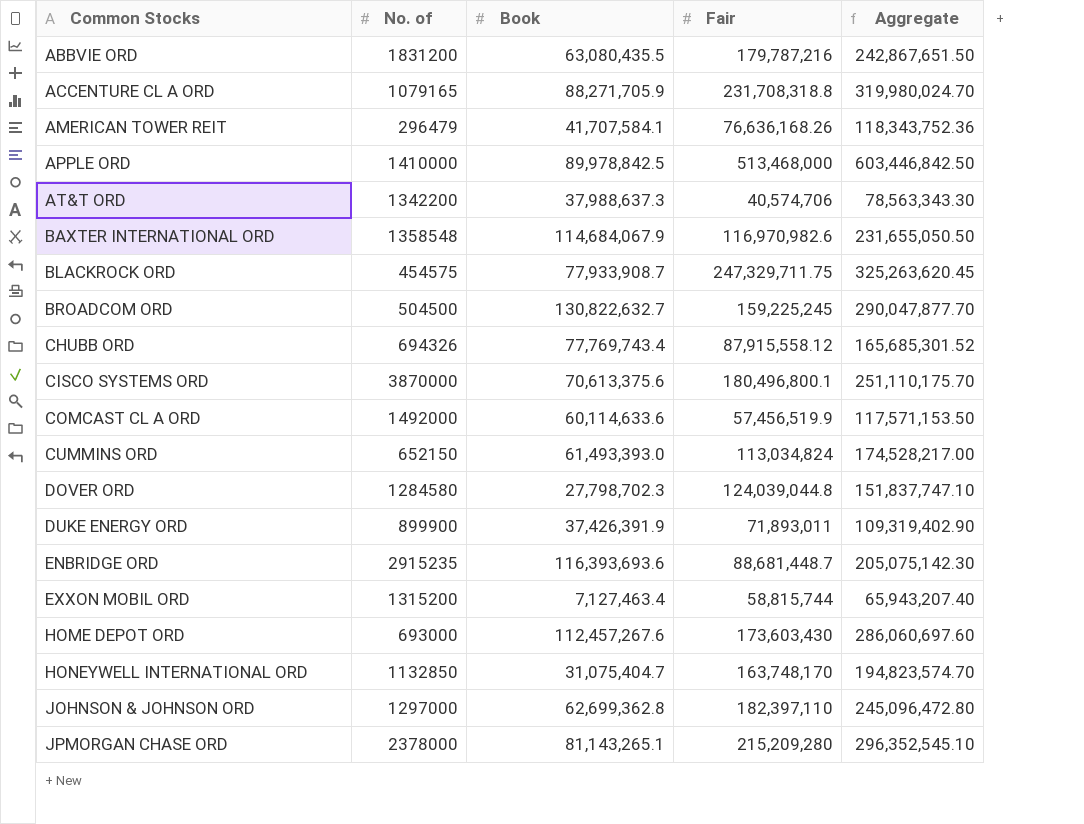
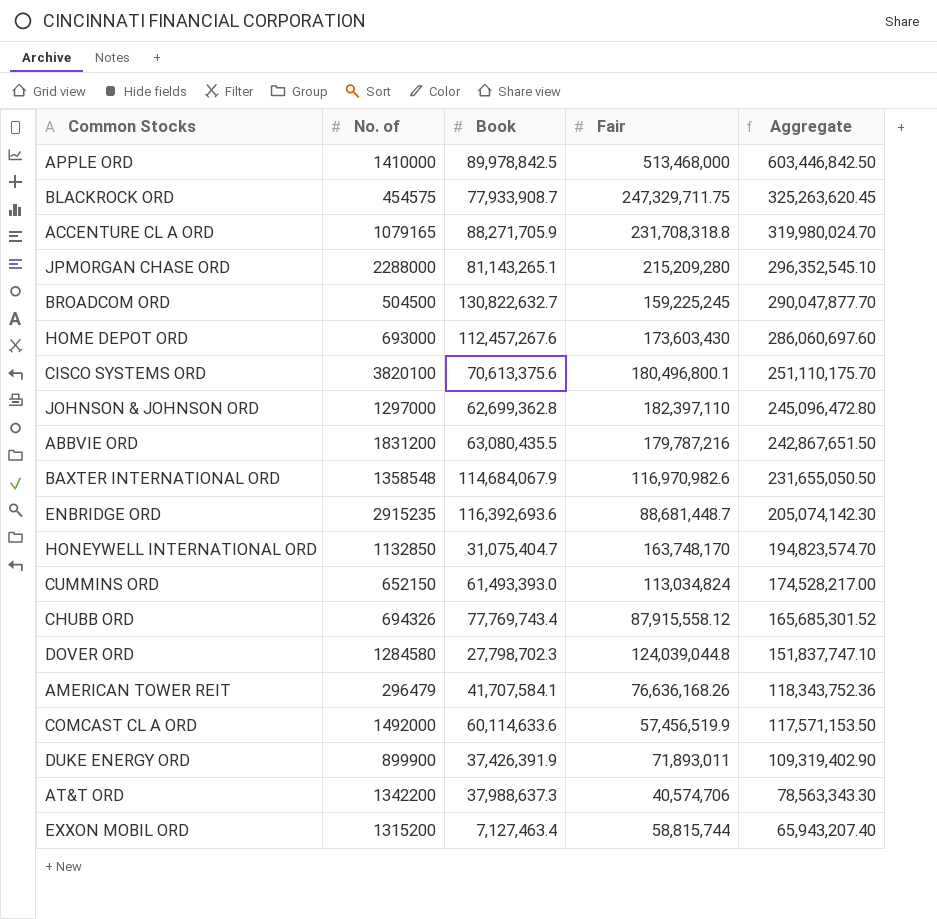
row order: Common Stocks ascending -> Aggregate descending
JPMORGAN CHASE ORD | No. of: 2378000 -> 2288000
CISCO SYSTEMS ORD | No. of: 3870000 -> 3820100
ENBRIDGE ORD | Book: 116,393,693.6 -> 116,392,693.6
ENBRIDGE ORD | Aggregate: 205,075,142.30 -> 205,074,142.30

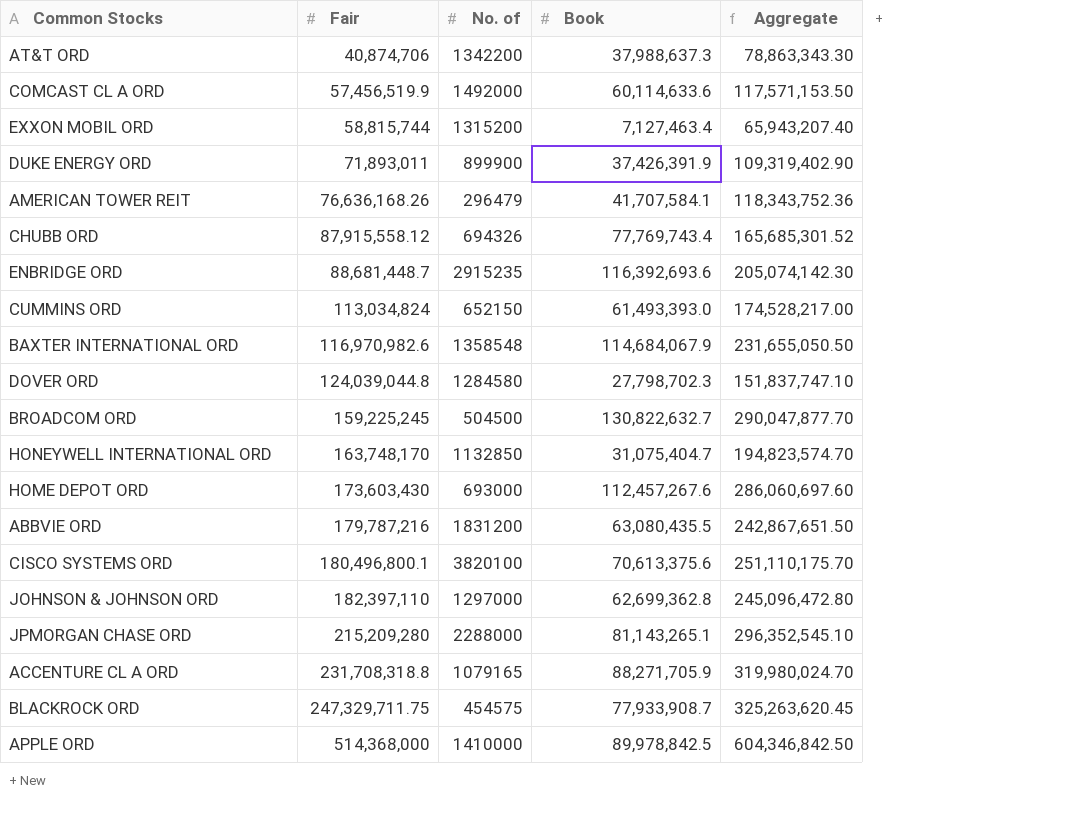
row order: Aggregate descending -> Fair ascending
column Fair | position: 4 -> 2
AT&T ORD | Fair: 40,574,706 -> 40,874,706
AT&T ORD | Aggregate: 78,563,343.30 -> 78,863,343.30
APPLE ORD | Fair: 513,468,000 -> 514,368,000
APPLE ORD | Aggregate: 603,446,842.50 -> 604,346,842.50

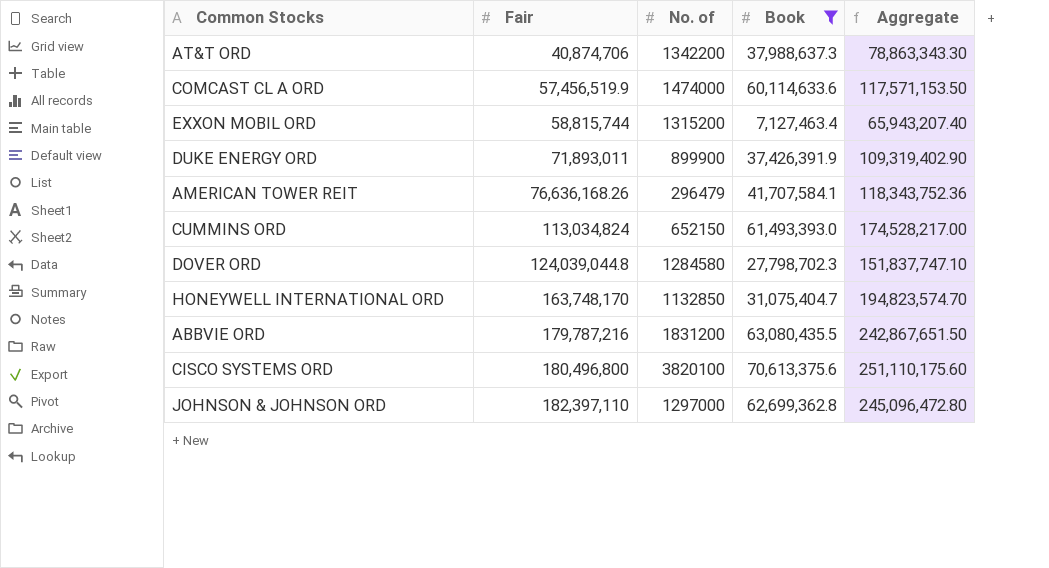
filter: none -> Book <= 70,613,375.6
COMCAST CL A ORD | No. of: 1492000 -> 1474000
CISCO SYSTEMS ORD | Fair: 180,496,800.1 -> 180,496,800
CISCO SYSTEMS ORD | Aggregate: 251,110,175.70 -> 251,110,175.60

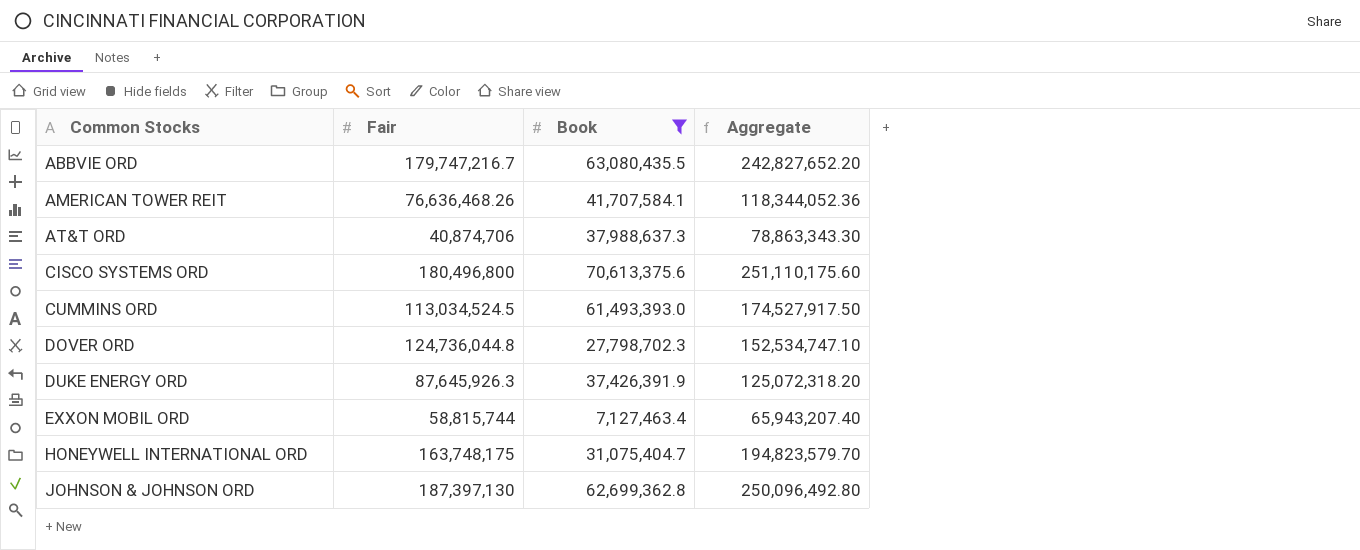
row order: Fair ascending -> Common Stocks ascending
column No. of | position: 3 -> none
row COMCAST CL A ORD: 57,456,519.9 | 1474000 | 60,114,633.6 | 117,571,153.50 -> none
ABBVIE ORD | Fair: 179,787,216 -> 179,747,216.7
ABBVIE ORD | Aggregate: 242,867,651.50 -> 242,827,652.20
AMERICAN TOWER REIT | Fair: 76,636,168.26 -> 76,636,468.26
AMERICAN TOWER REIT | Aggregate: 118,343,752.36 -> 118,344,052.36
CUMMINS ORD | Fair: 113,034,824 -> 113,034,524.5
CUMMINS ORD | Aggregate: 174,528,217.00 -> 174,527,917.50
DOVER ORD | Fair: 124,039,044.8 -> 124,736,044.8
DOVER ORD | Aggregate: 151,837,747.10 -> 152,534,747.10
DUKE ENERGY ORD | Fair: 71,893,011 -> 87,645,926.3
DUKE ENERGY ORD | Aggregate: 109,319,402.90 -> 125,072,318.20
HONEYWELL INTERNATIONAL ORD | Fair: 163,748,170 -> 163,748,175
HONEYWELL INTERNATIONAL ORD | Aggregate: 194,823,574.70 -> 194,823,579.70
JOHNSON & JOHNSON ORD | Fair: 182,397,110 -> 187,397,130
JOHNSON & JOHNSON ORD | Aggregate: 245,096,472.80 -> 250,096,492.80

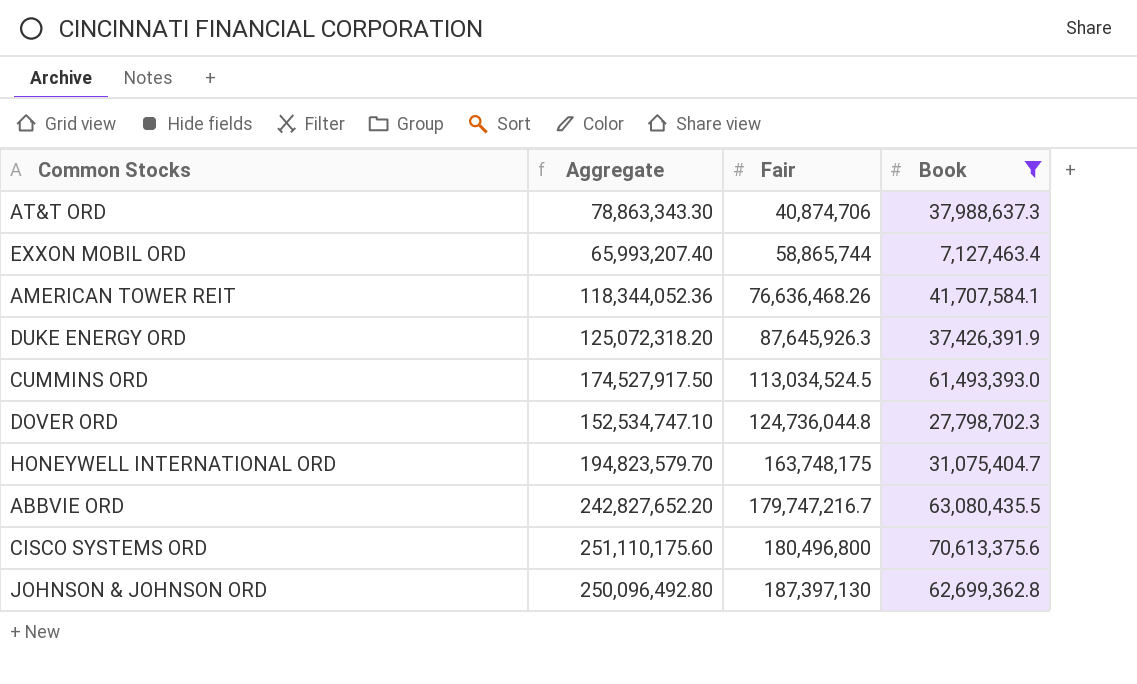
row order: Common Stocks ascending -> Fair ascending
column Aggregate | position: 4 -> 2
EXXON MOBIL ORD | Aggregate: 65,943,207.40 -> 65,993,207.40
EXXON MOBIL ORD | Fair: 58,815,744 -> 58,865,744

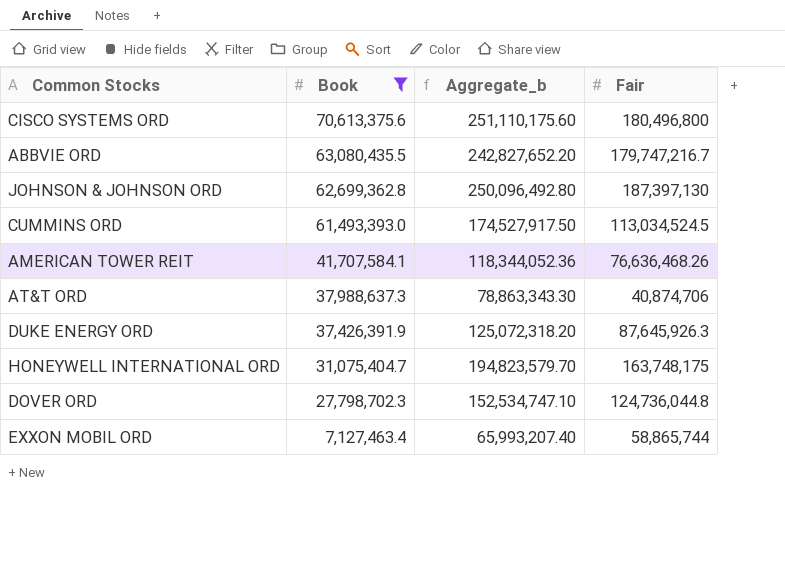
row order: Fair ascending -> Book descending
column Book | position: 4 -> 2
column name: Aggregate -> Aggregate_b

